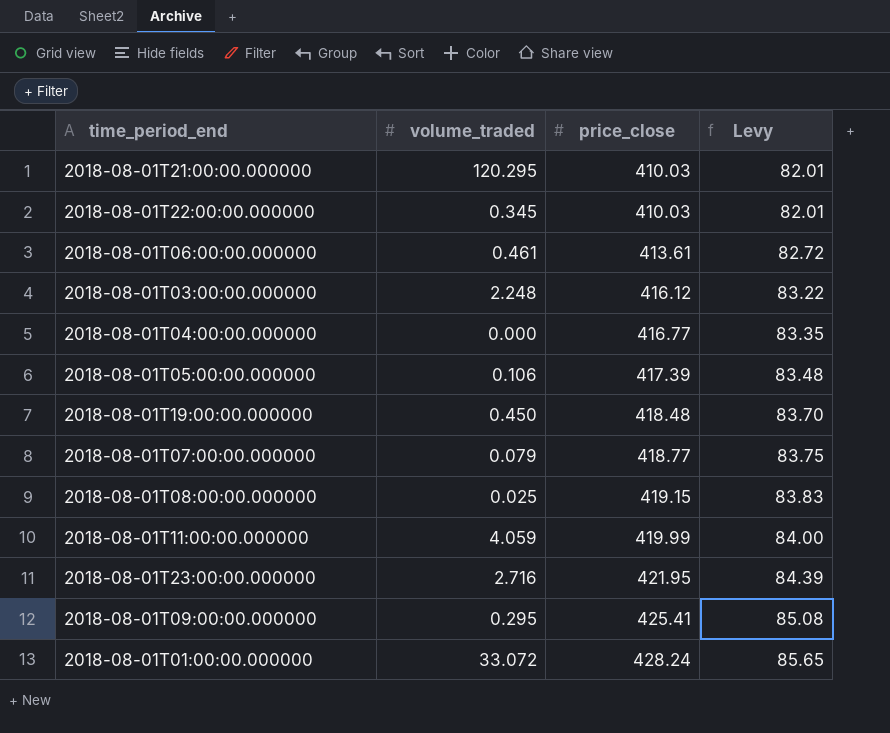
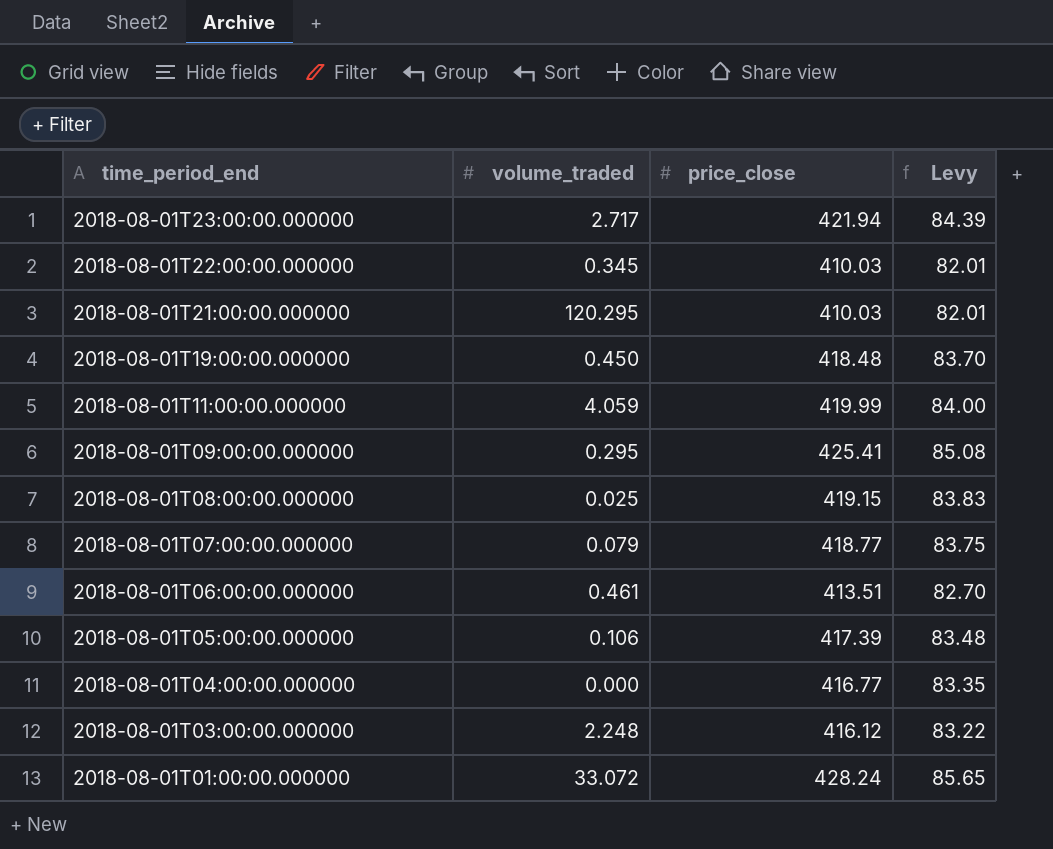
row order: price_close ascending -> time_period_end descending
2018-08-01T23:00:00.000000 | volume_traded: 2.716 -> 2.717
2018-08-01T23:00:00.000000 | price_close: 421.95 -> 421.94
2018-08-01T06:00:00.000000 | price_close: 413.61 -> 413.51
2018-08-01T06:00:00.000000 | Levy: 82.72 -> 82.70

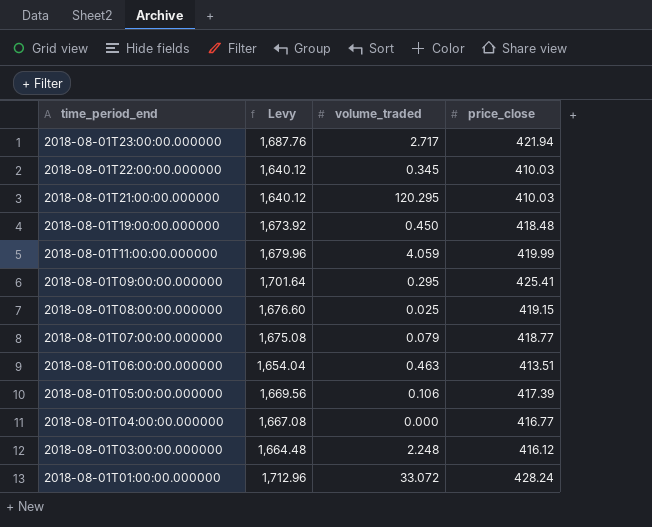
column Levy | formula: [price_close] * 0.2 -> [price_close] * 4
column Levy | position: 4 -> 2
2018-08-01T06:00:00.000000 | volume_traded: 0.461 -> 0.463

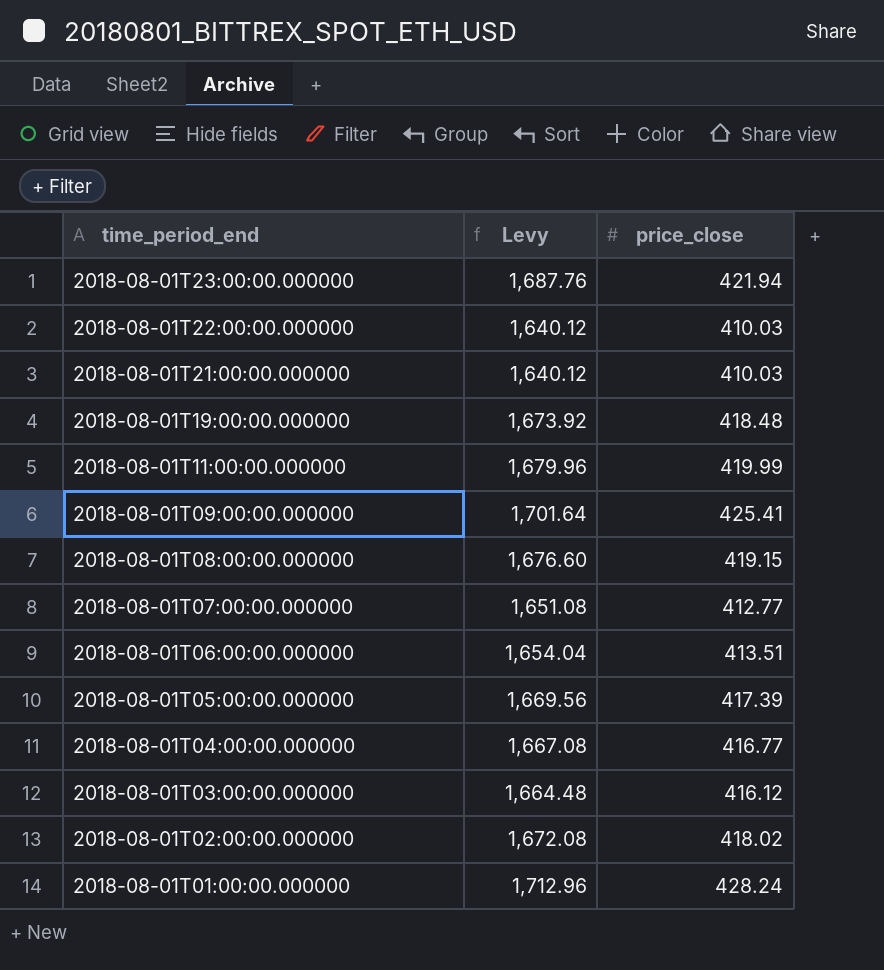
column volume_traded | position: 3 -> none
2018-08-01T07:00:00.000000 | Levy: 1,675.08 -> 1,651.08
2018-08-01T07:00:00.000000 | price_close: 418.77 -> 412.77
row 2018-08-01T02:00:00.000000: none -> 1,672.08 | 418.02

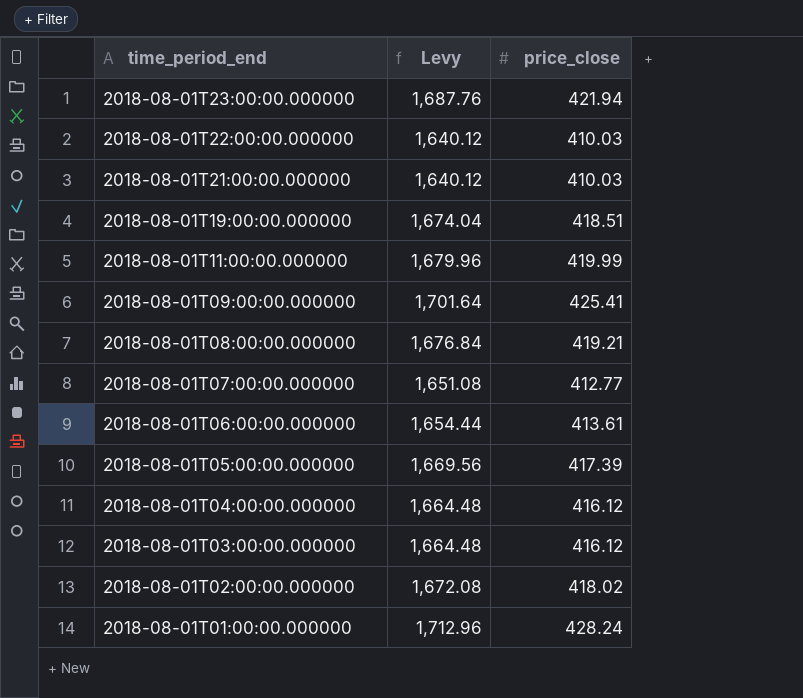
2018-08-01T19:00:00.000000 | Levy: 1,673.92 -> 1,674.04
2018-08-01T19:00:00.000000 | price_close: 418.48 -> 418.51
2018-08-01T08:00:00.000000 | Levy: 1,676.60 -> 1,676.84
2018-08-01T08:00:00.000000 | price_close: 419.15 -> 419.21
2018-08-01T06:00:00.000000 | Levy: 1,654.04 -> 1,654.44
2018-08-01T06:00:00.000000 | price_close: 413.51 -> 413.61
2018-08-01T04:00:00.000000 | Levy: 1,667.08 -> 1,664.48
2018-08-01T04:00:00.000000 | price_close: 416.77 -> 416.12

